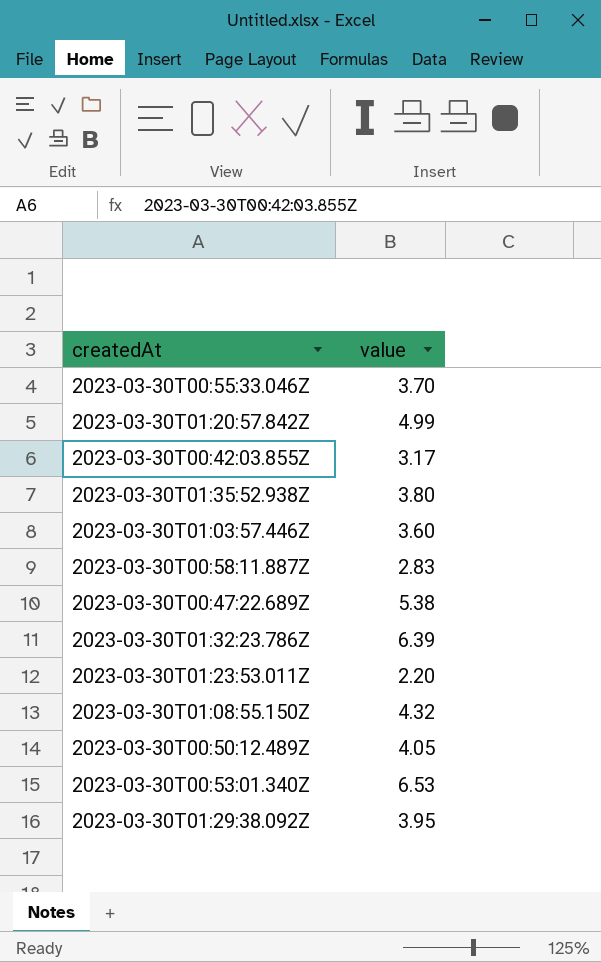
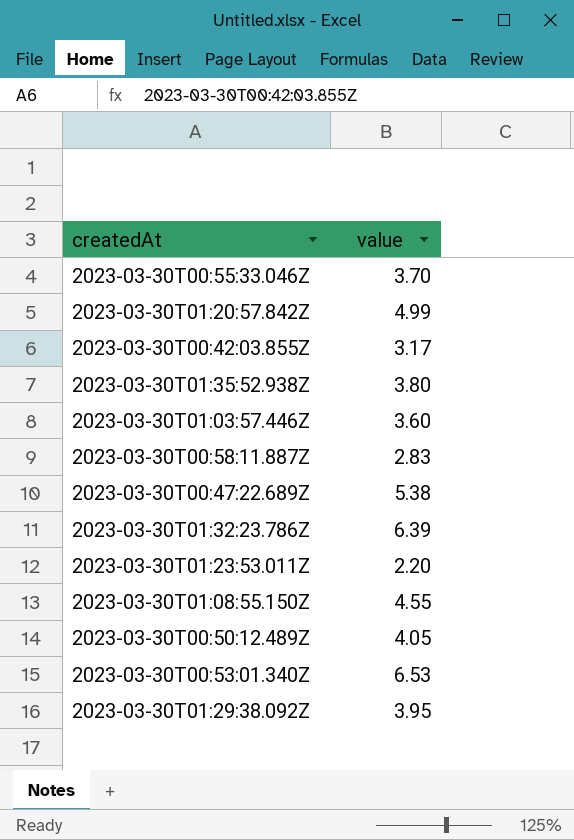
2023-03-30T01:08:55.150Z | value: 4.32 -> 4.55

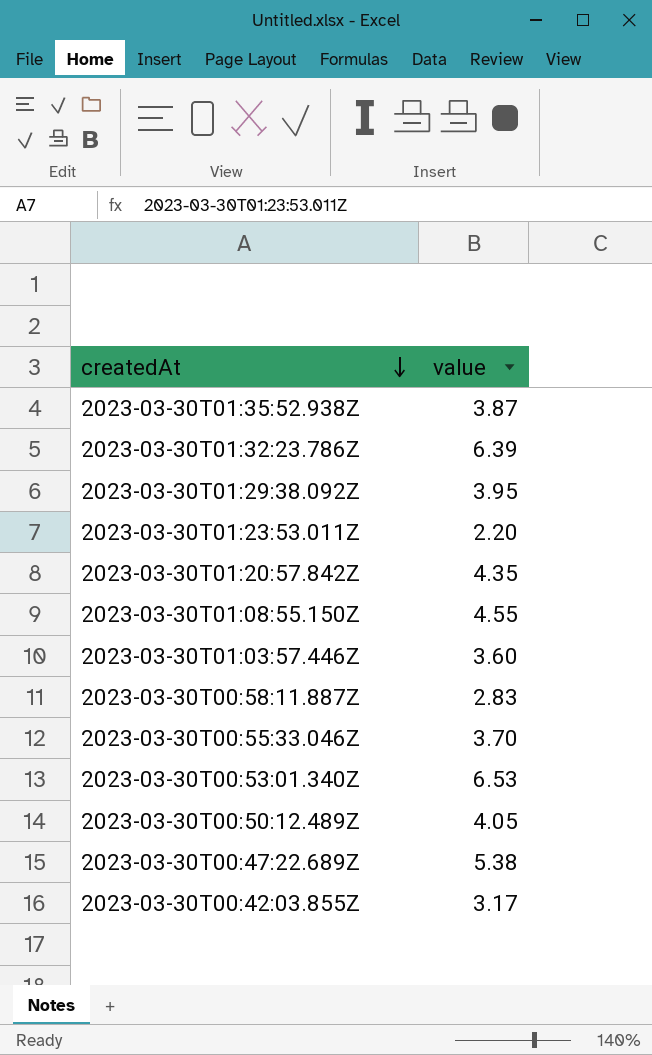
row order: none -> createdAt descending
2023-03-30T01:35:52.938Z | value: 3.80 -> 3.87
2023-03-30T01:20:57.842Z | value: 4.99 -> 4.35

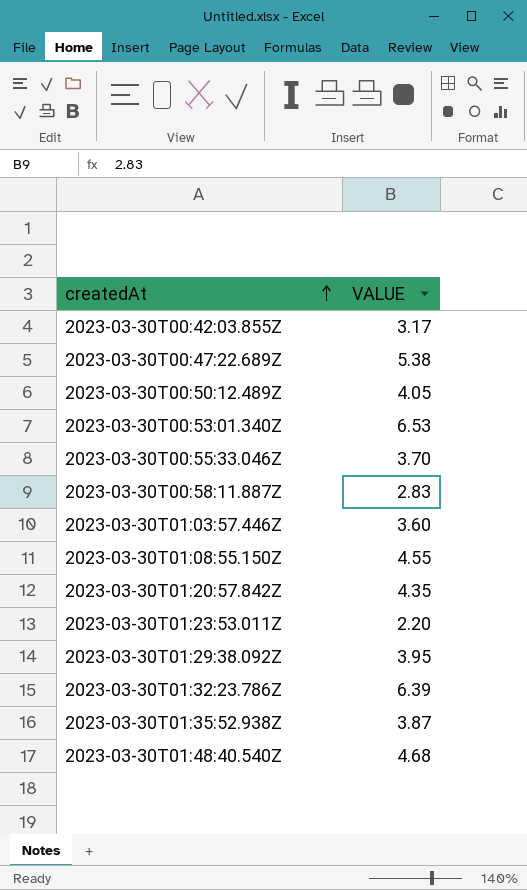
row order: createdAt descending -> createdAt ascending
column name: value -> VALUE
row 2023-03-30T01:48:40.540Z: none -> 4.68

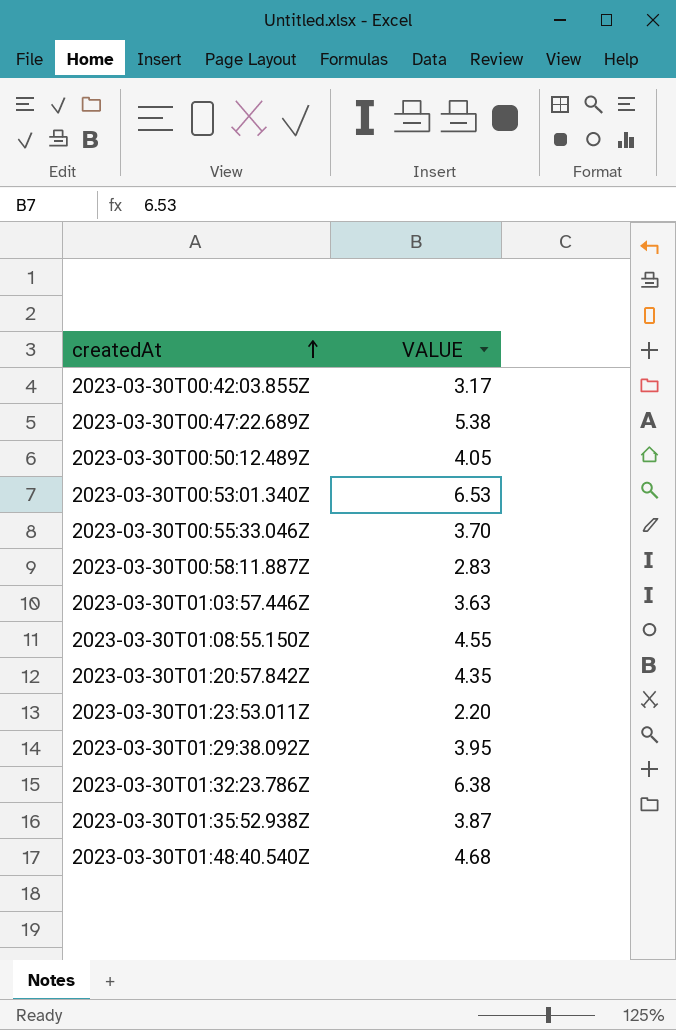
2023-03-30T01:03:57.446Z | VALUE: 3.60 -> 3.63
2023-03-30T01:32:23.786Z | VALUE: 6.39 -> 6.38

